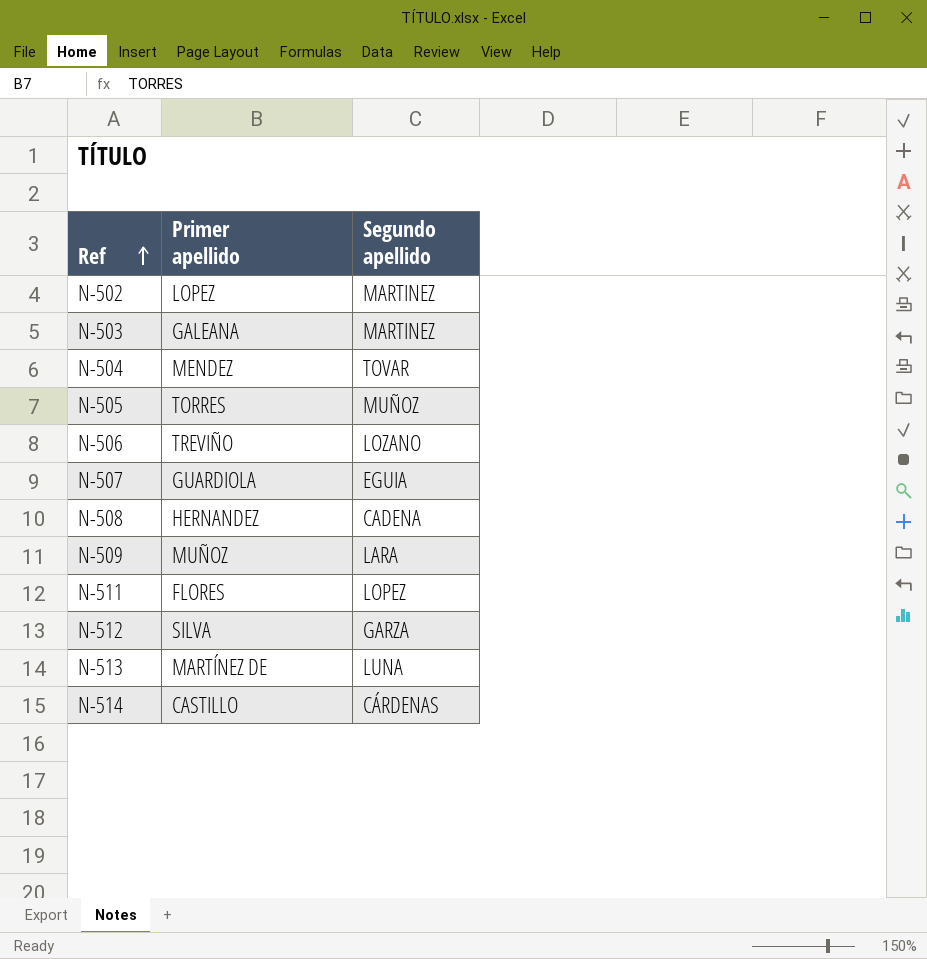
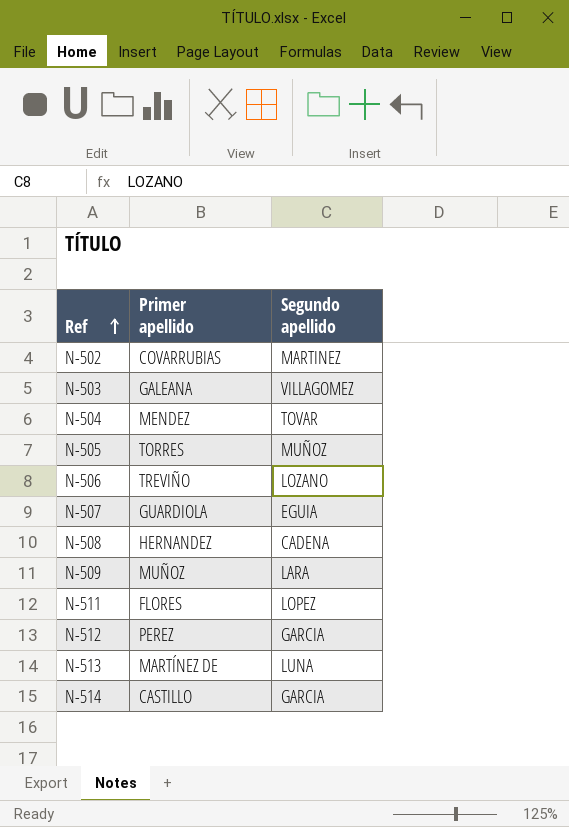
N-502 | Primer apellido: LOPEZ -> COVARRUBIAS
N-503 | Segundo apellido: MARTINEZ -> VILLAGOMEZ
N-512 | Primer apellido: SILVA -> PEREZ
N-512 | Segundo apellido: GARZA -> GARCIA
N-514 | Segundo apellido: CÁRDENAS -> GARCIA

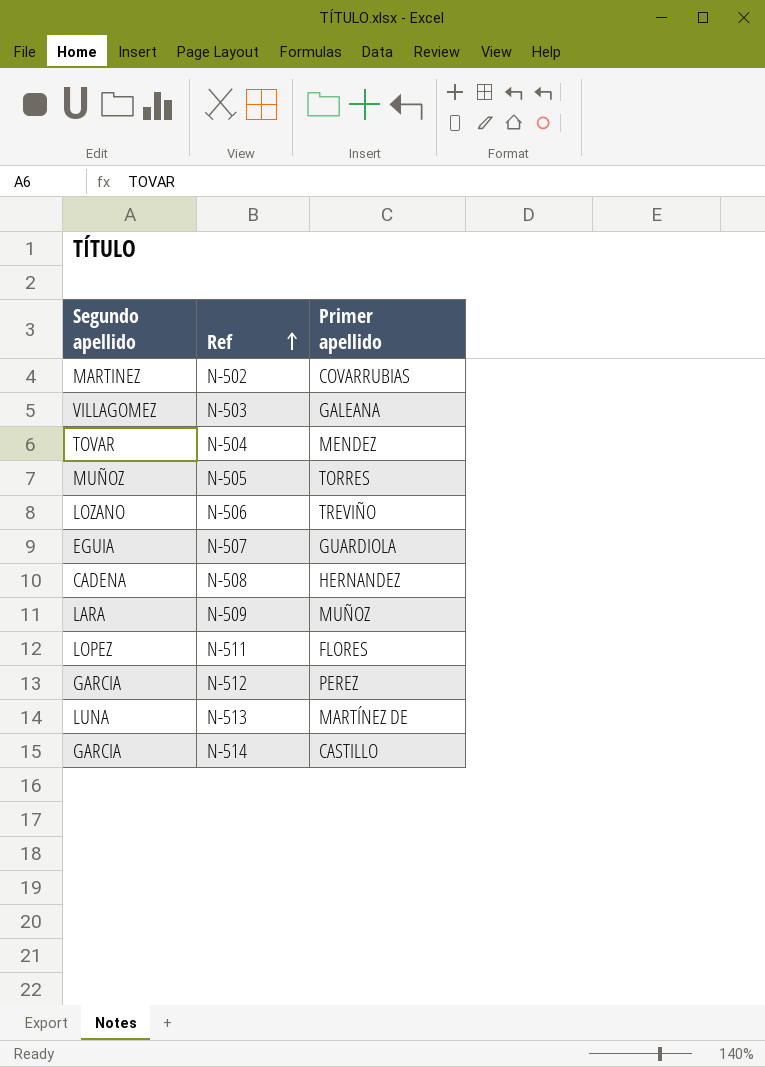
column Segundo apellido | position: 3 -> 1

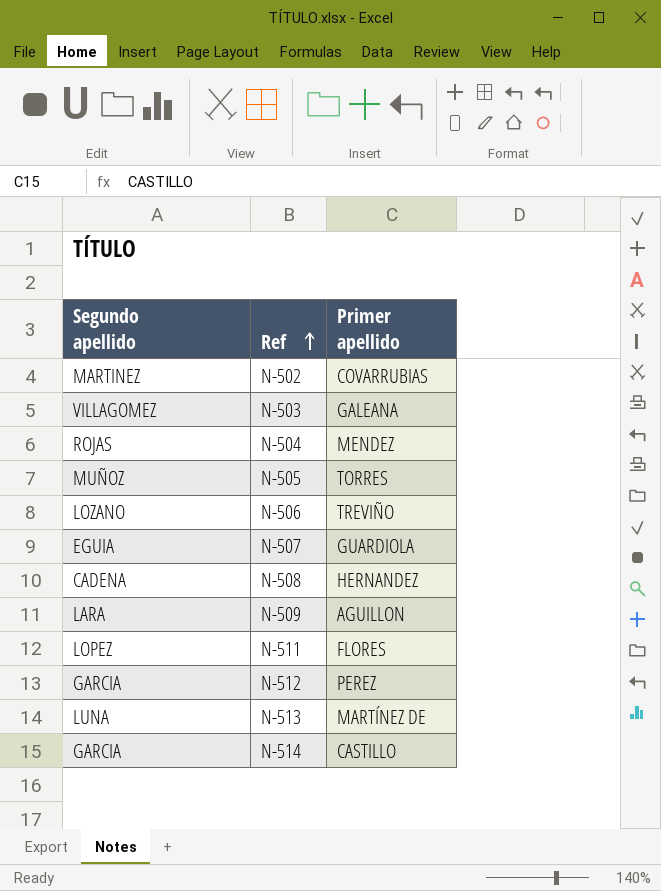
N-504 | Segundo apellido: TOVAR -> ROJAS
N-509 | Primer apellido: MUÑOZ -> AGUILLON

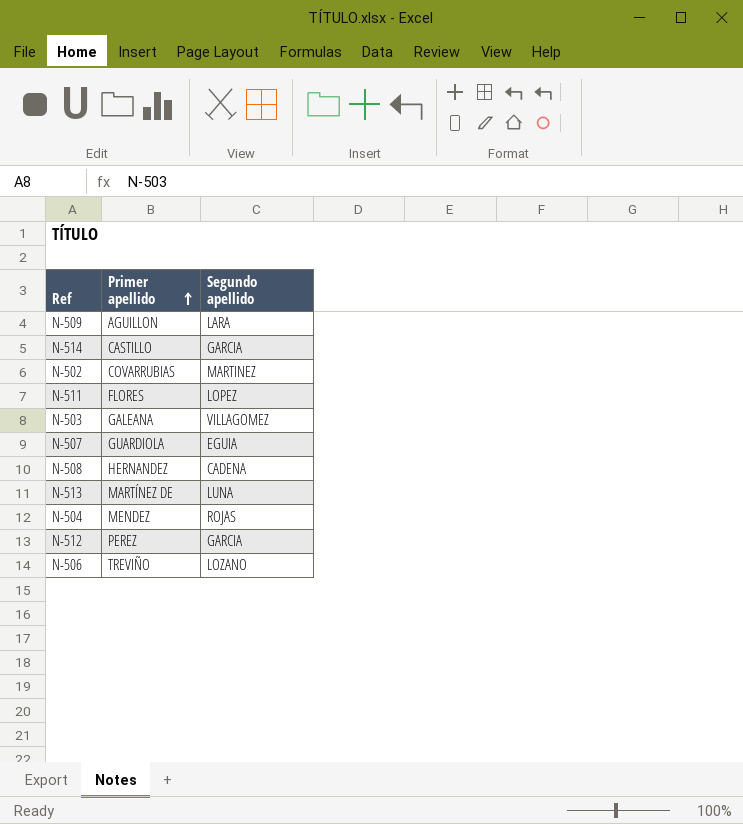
row order: Ref ascending -> Primer apellido ascending
column Segundo apellido | position: 1 -> 3
row N-505: MUÑOZ | TORRES -> none

